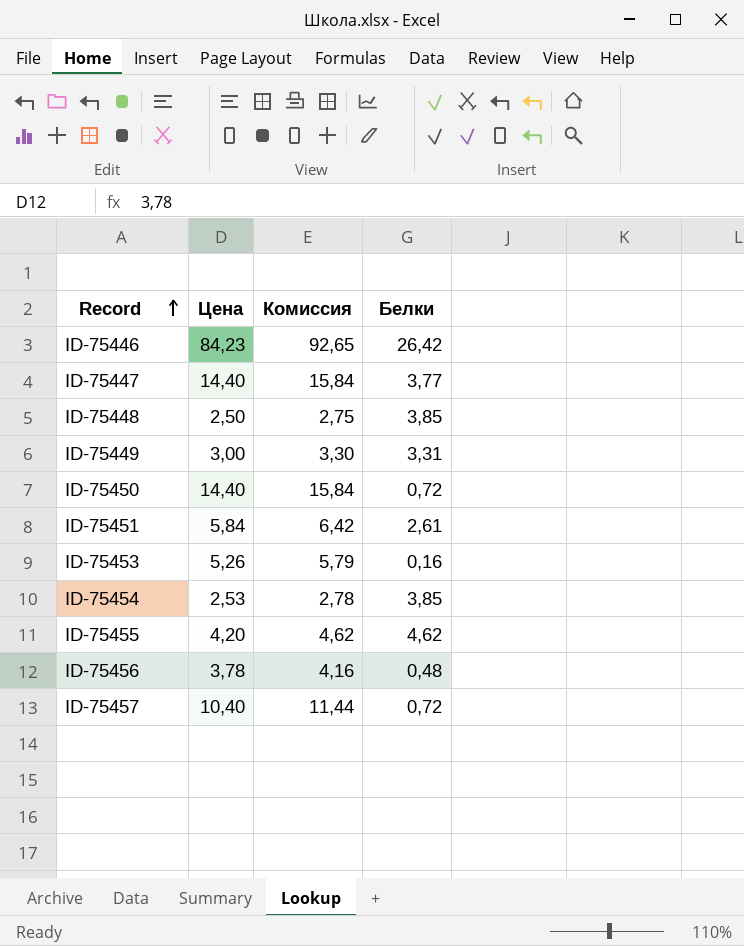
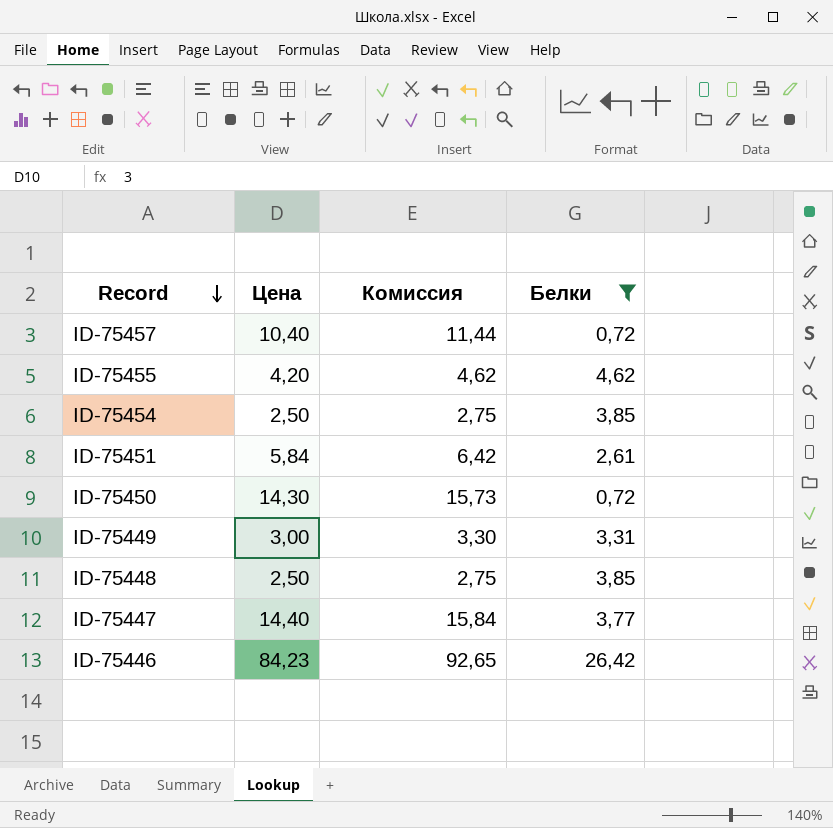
filter: none -> Белки >= 0,72
row order: Record ascending -> Record descending
ID-75454 | Цена: 2,53 -> 2,50
ID-75454 | Комиссия: 2,78 -> 2,75
ID-75450 | Цена: 14,40 -> 14,30
ID-75450 | Комиссия: 15,84 -> 15,73

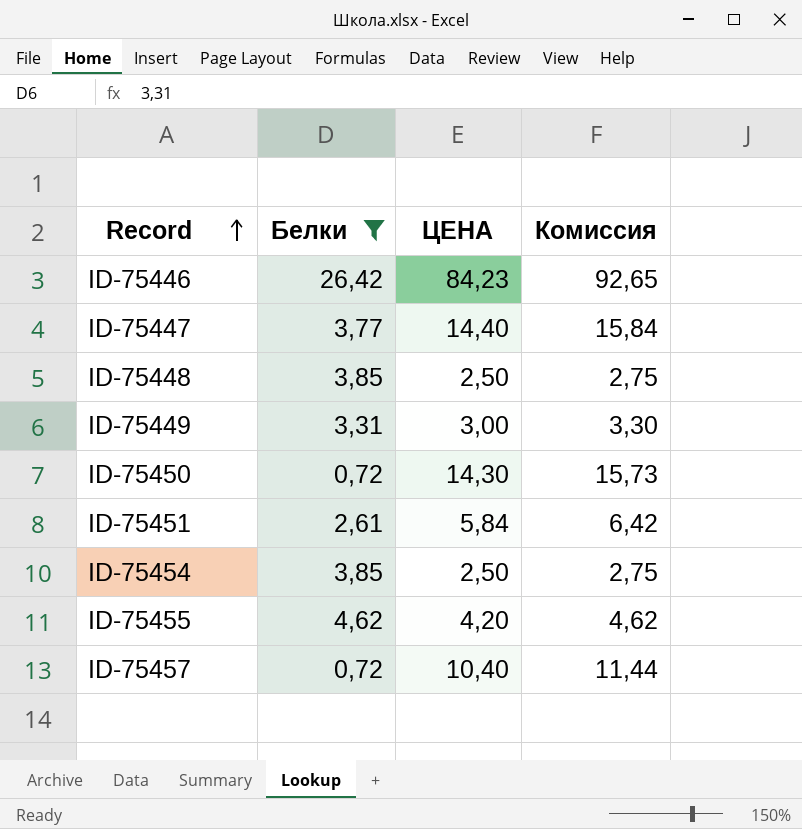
row order: Record descending -> Record ascending
column Белки | position: 4 -> 2
column name: Цена -> ЦЕНА

